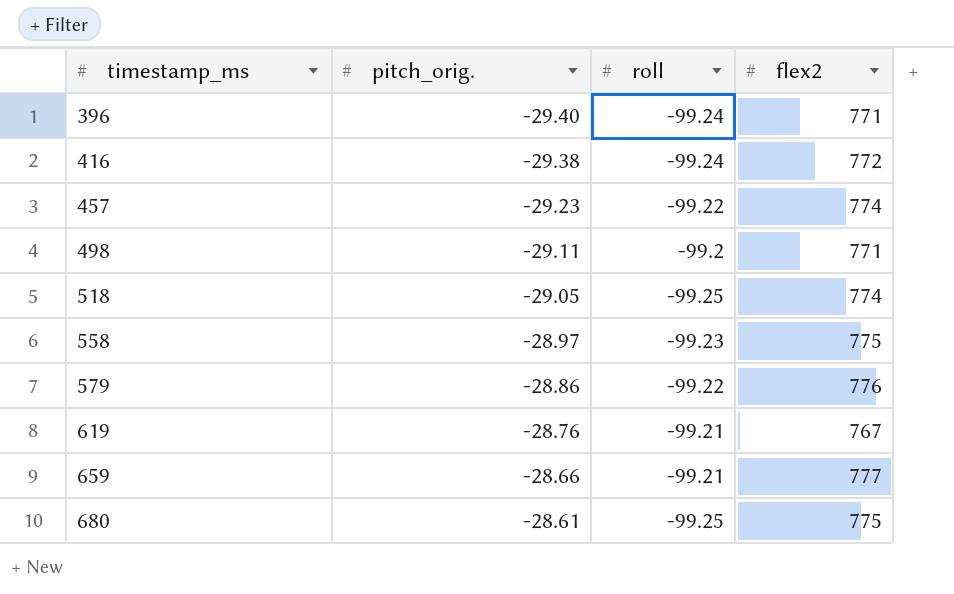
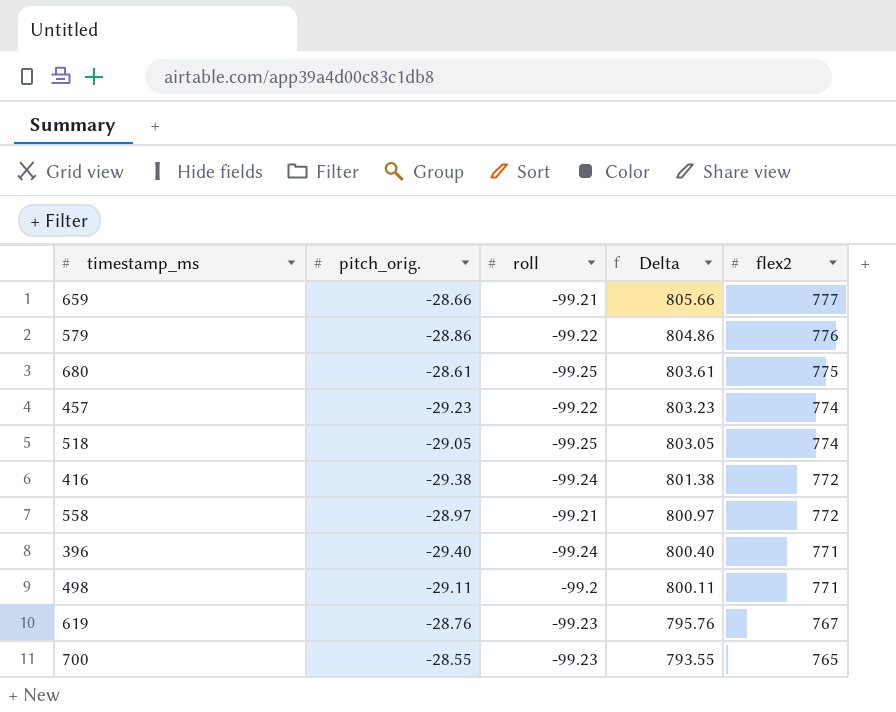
row order: timestamp_ms ascending -> Delta descending
column Delta | formula: none -> [flex2] - [pitch_orig.]
558 | roll: -99.23 -> -99.21
558 | flex2: 775 -> 772
619 | roll: -99.21 -> -99.23
row 700: none -> -28.55 | -99.23 | 793.55 | 765

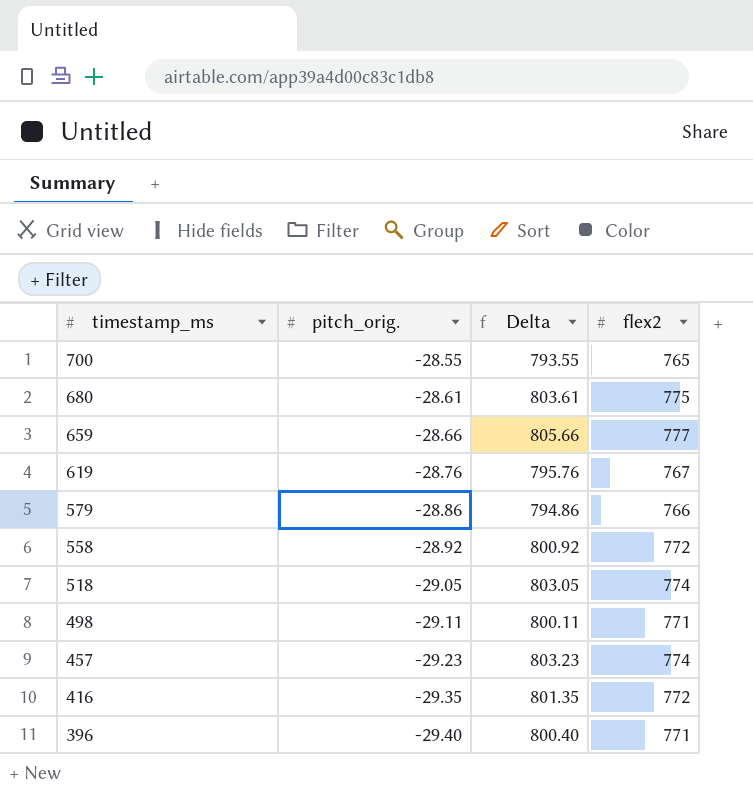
row order: Delta descending -> timestamp_ms descending
column roll | position: 3 -> none
579 | Delta: 804.86 -> 794.86
579 | flex2: 776 -> 766
558 | pitch_orig.: -28.97 -> -28.92
558 | Delta: 800.97 -> 800.92
416 | pitch_orig.: -29.38 -> -29.35
416 | Delta: 801.38 -> 801.35

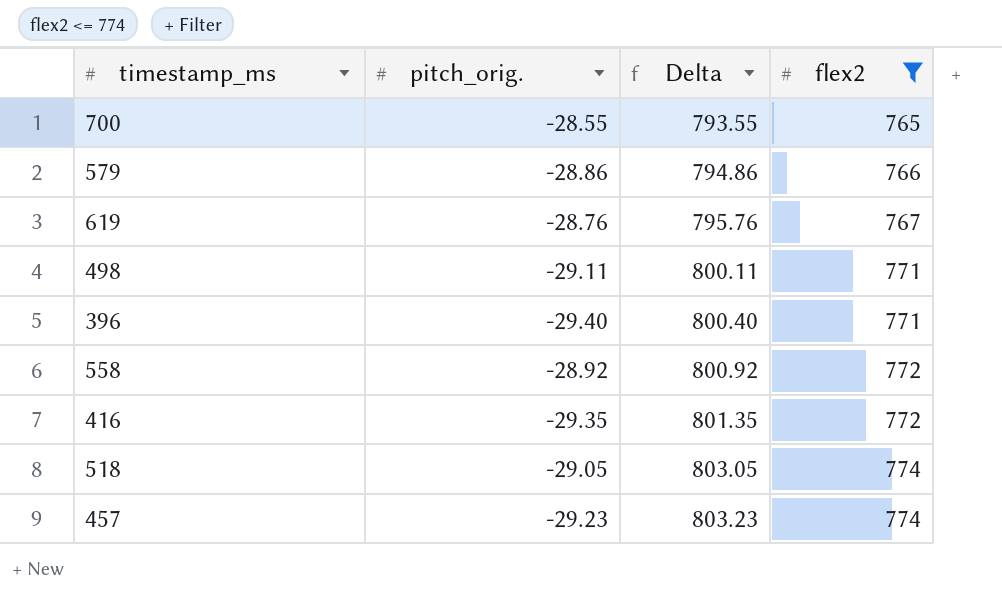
filter: none -> flex2 <= 774
row order: timestamp_ms descending -> Delta ascending

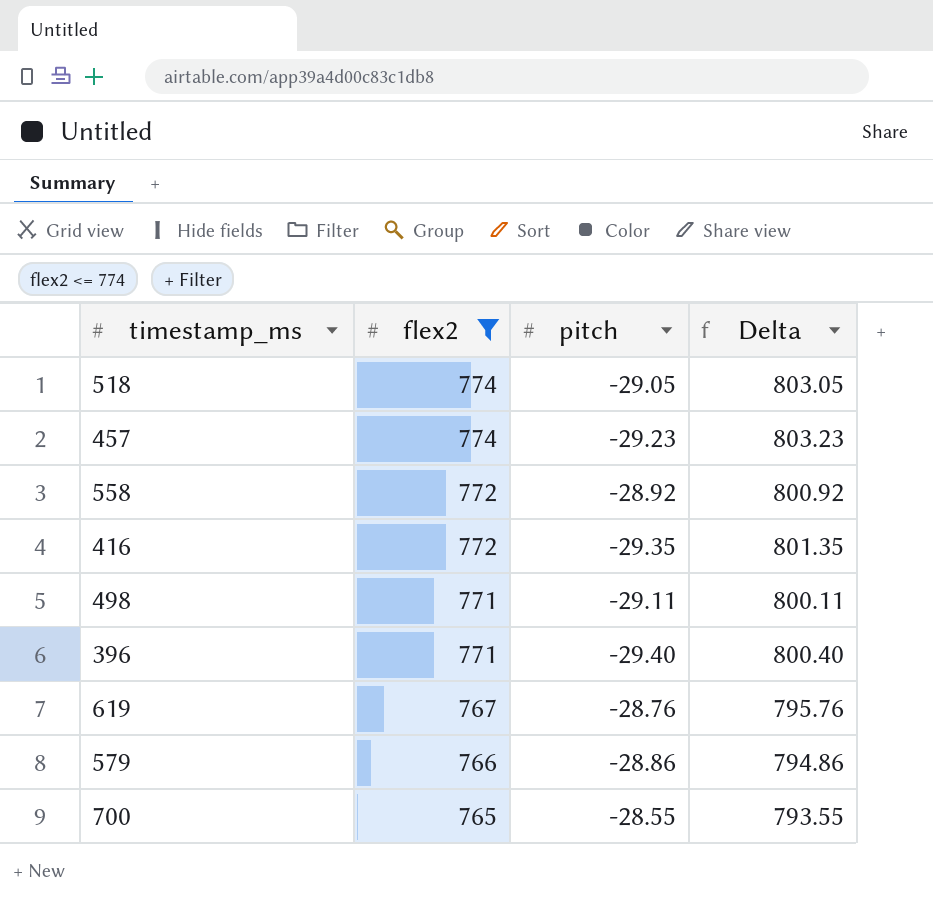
row order: Delta ascending -> flex2 descending
column flex2 | position: 4 -> 2
column name: pitch_orig. -> pitch

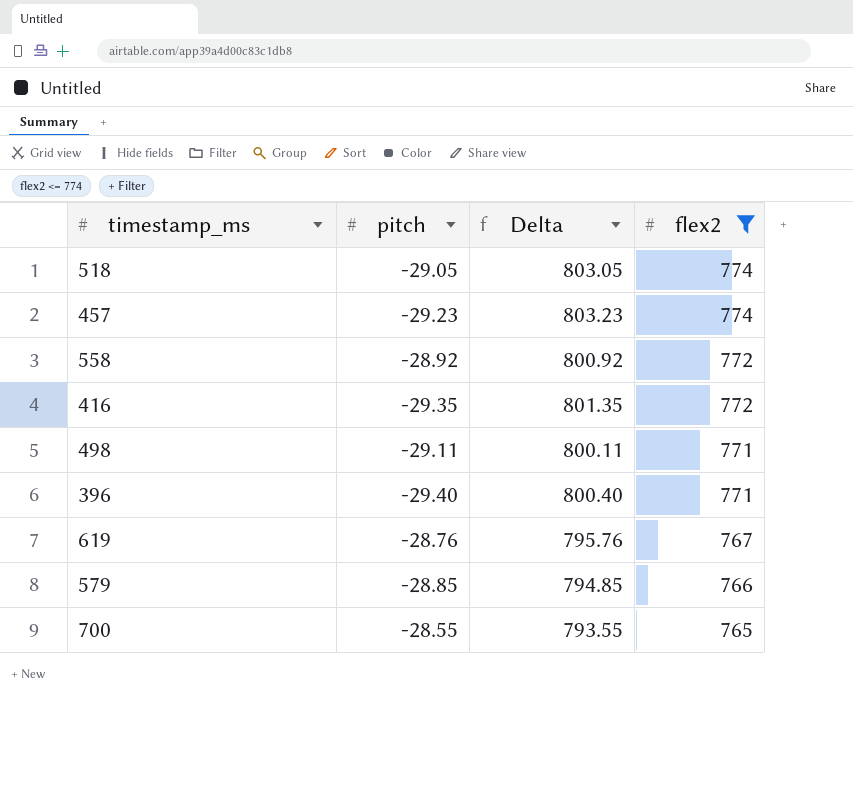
column flex2 | position: 2 -> 4
579 | pitch: -28.86 -> -28.85
579 | Delta: 794.86 -> 794.85

